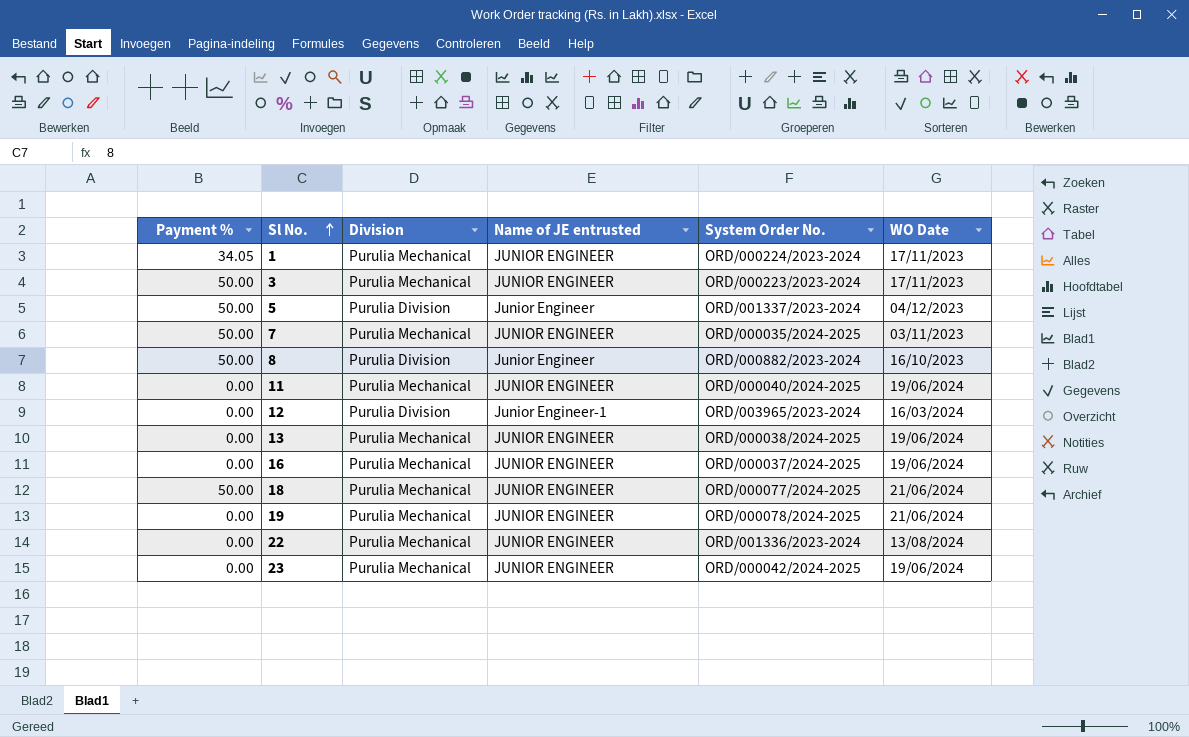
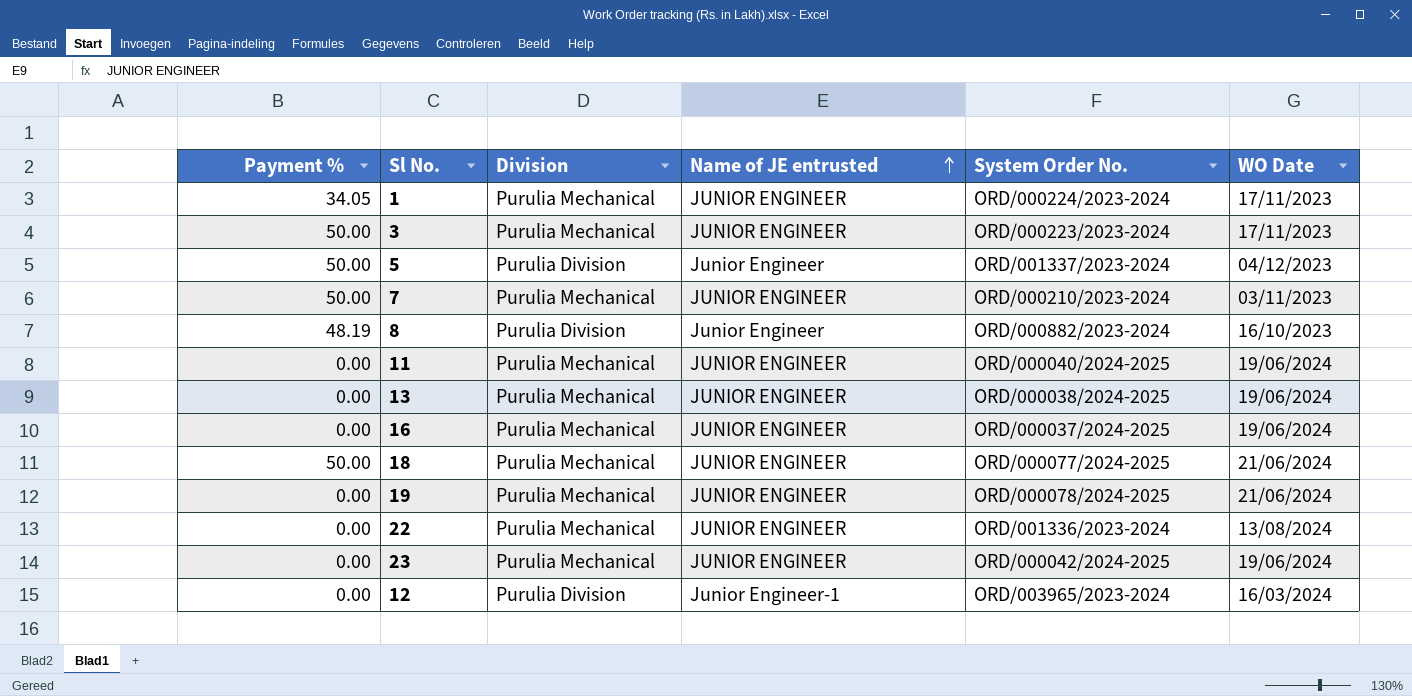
row order: Sl No. ascending -> Name of JE entrusted ascending
7 | System Order No.: ORD/000035/2024-2025 -> ORD/000210/2023-2024
8 | Payment %: 50.00 -> 48.19

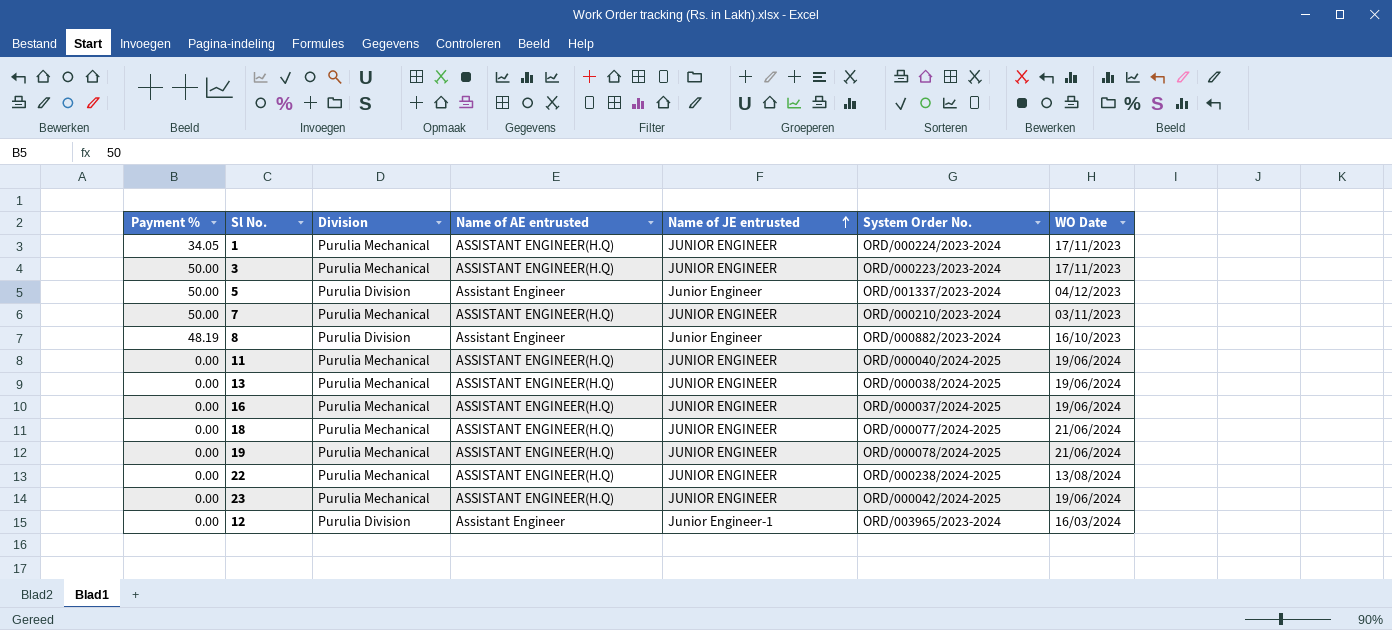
column Name of AE entrusted | position: none -> 4
18 | Payment %: 50.00 -> 0.00
22 | System Order No.: ORD/001336/2023-2024 -> ORD/000238/2024-2025

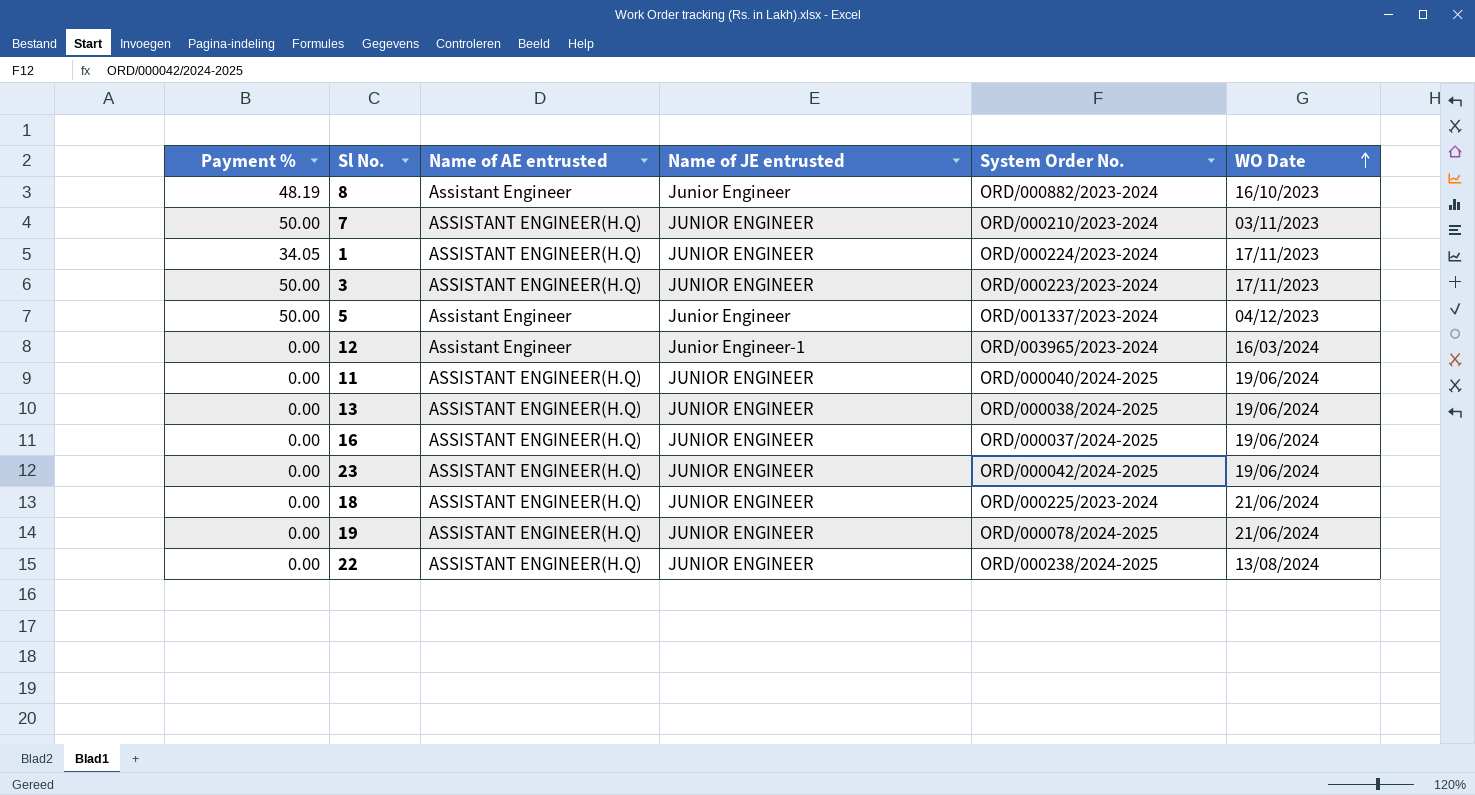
row order: Name of JE entrusted ascending -> WO Date ascending
column Division | position: 3 -> none
18 | System Order No.: ORD/000077/2024-2025 -> ORD/000225/2023-2024

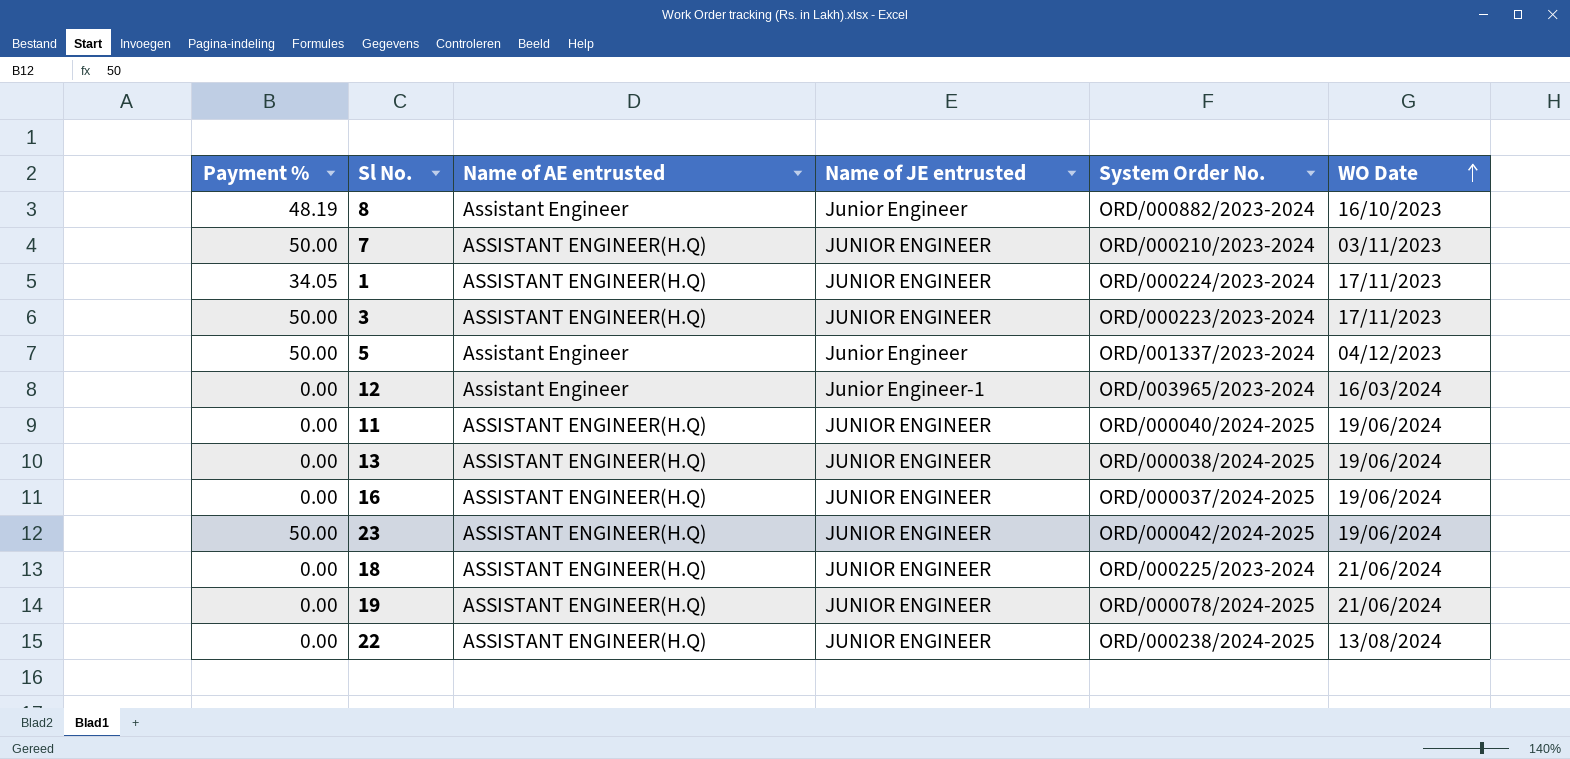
23 | Payment %: 0.00 -> 50.00

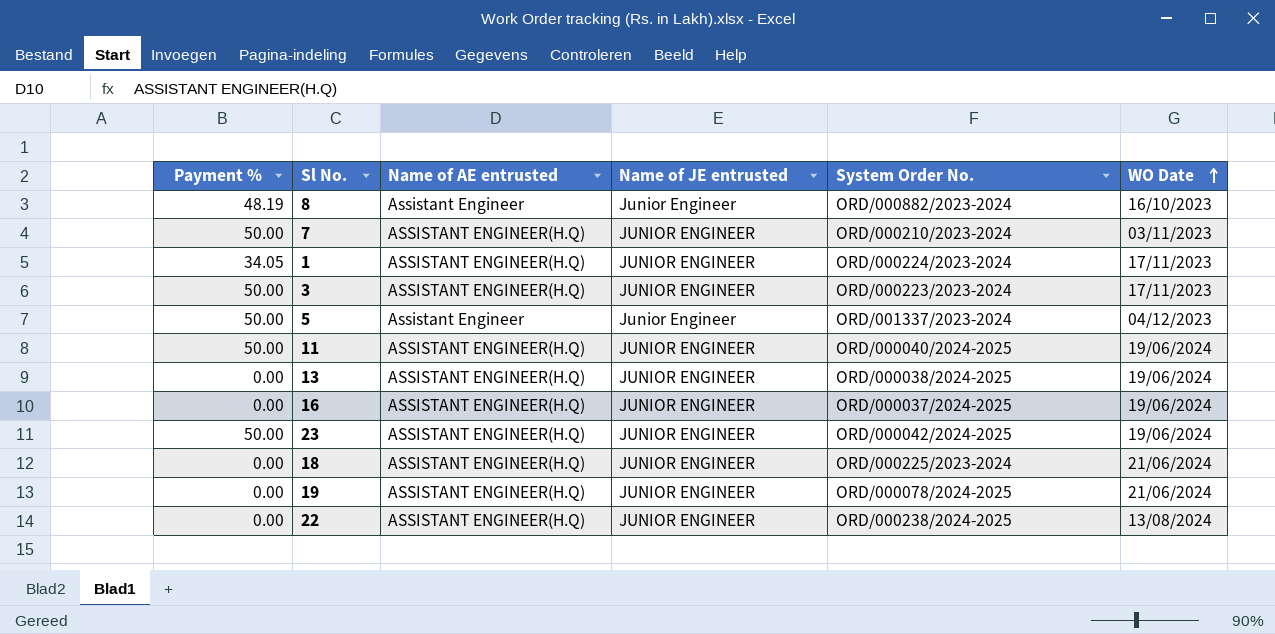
row 12: 0.00 | Assistant Engineer | Junior Engineer-1 | ORD/003965/2023-2024 | 16/03/2024 -> none
11 | Payment %: 0.00 -> 50.00

